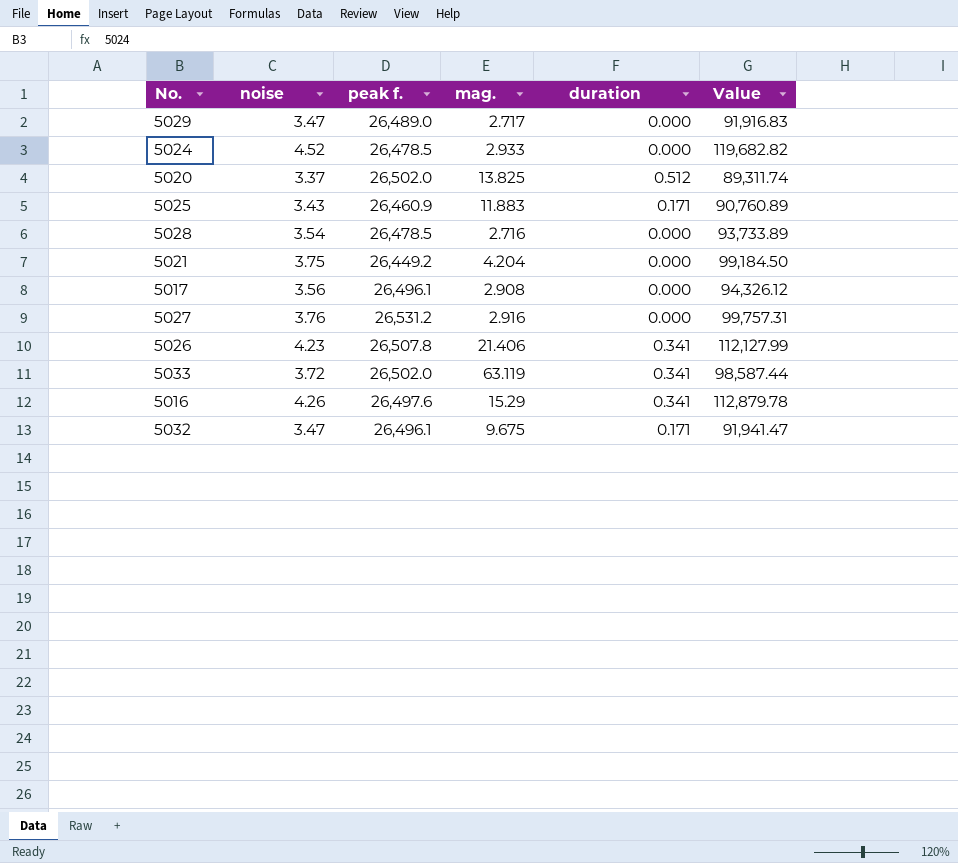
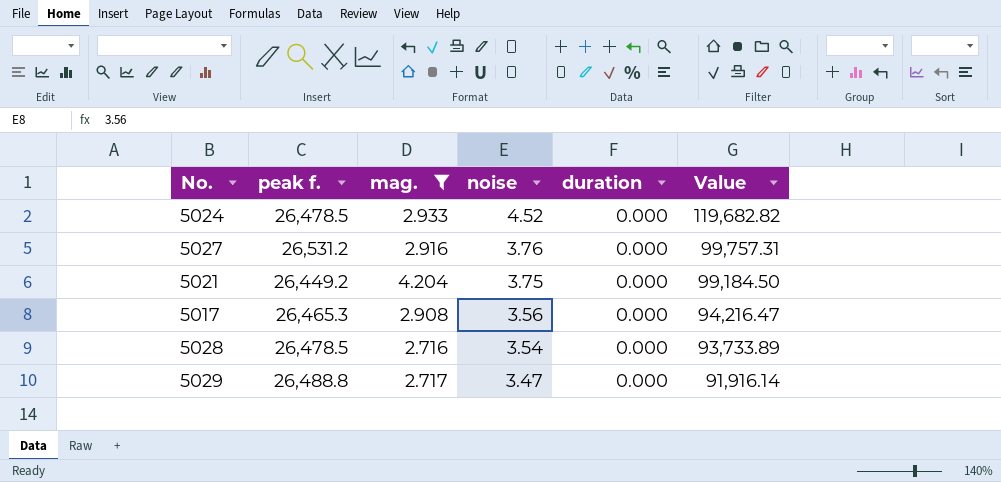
filter: none -> mag. <= 4.204
row order: none -> noise descending
column noise | position: 2 -> 4
5017 | peak f.: 26,496.1 -> 26,465.3
5017 | Value: 94,326.12 -> 94,216.47
5029 | peak f.: 26,489.0 -> 26,488.8
5029 | Value: 91,916.83 -> 91,916.14

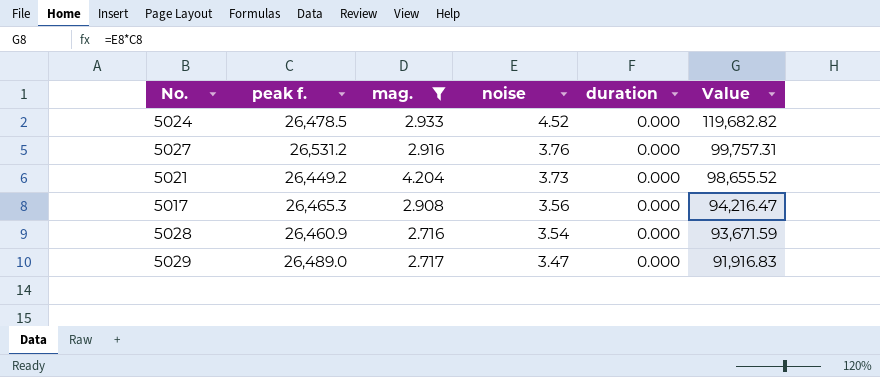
5021 | noise: 3.75 -> 3.73
5021 | Value: 99,184.50 -> 98,655.52
5028 | peak f.: 26,478.5 -> 26,460.9
5028 | Value: 93,733.89 -> 93,671.59
5029 | peak f.: 26,488.8 -> 26,489.0
5029 | Value: 91,916.14 -> 91,916.83

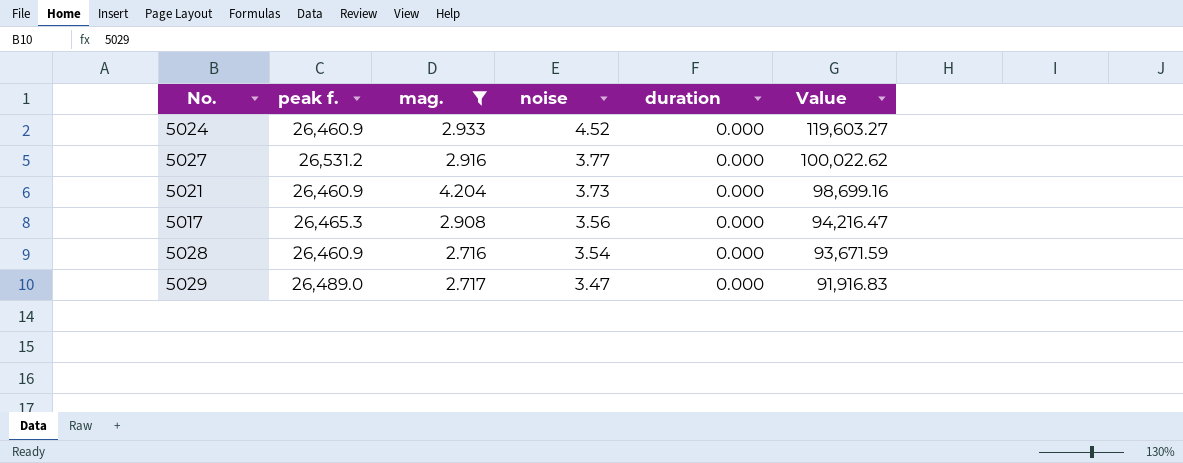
5024 | peak f.: 26,478.5 -> 26,460.9
5024 | Value: 119,682.82 -> 119,603.27
5027 | noise: 3.76 -> 3.77
5027 | Value: 99,757.31 -> 100,022.62
5021 | peak f.: 26,449.2 -> 26,460.9
5021 | Value: 98,655.52 -> 98,699.16

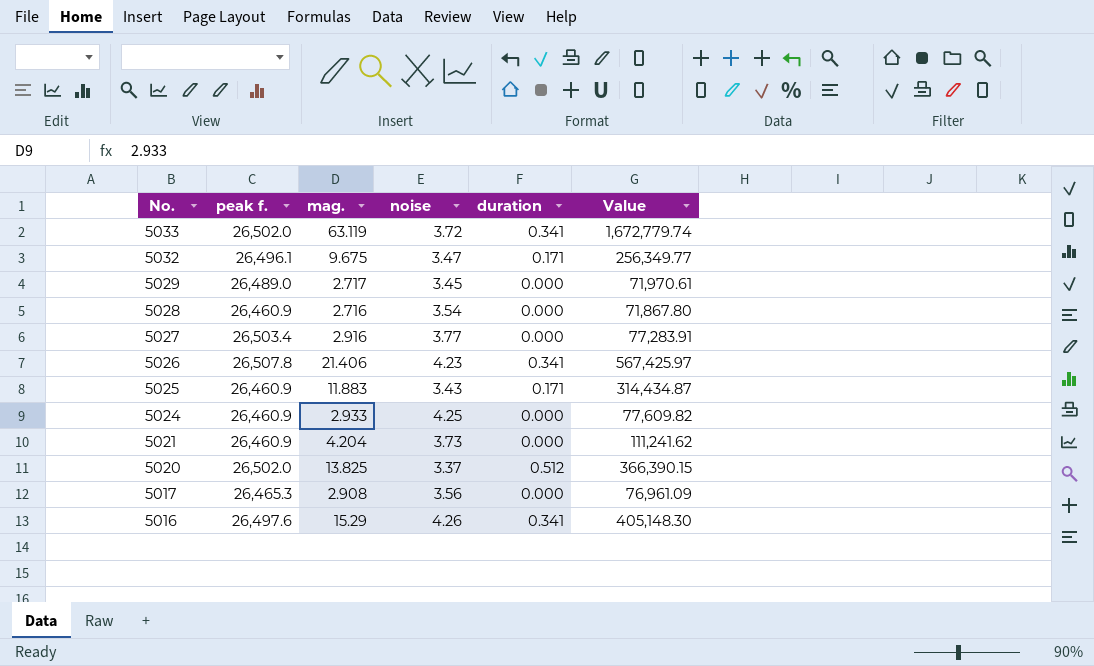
filter: mag. <= 4.204 -> none
row order: noise descending -> No. descending
column Value | formula: [peak f.] * [noise] -> [peak f.] * [mag.]
5029 | noise: 3.47 -> 3.45
5027 | peak f.: 26,531.2 -> 26,503.4
5024 | noise: 4.52 -> 4.25

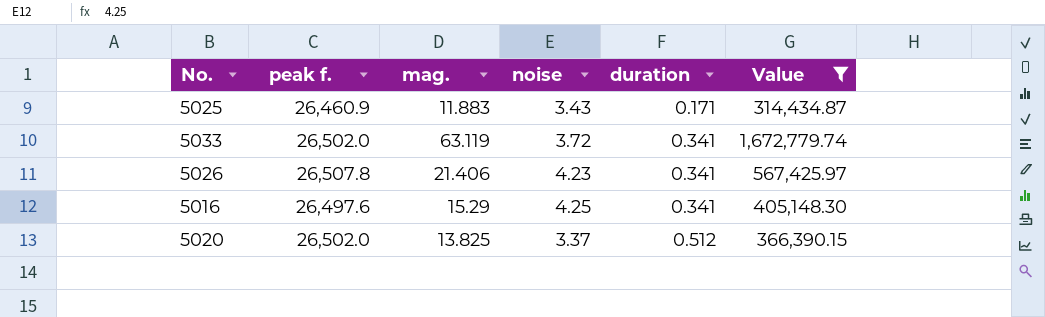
filter: none -> Value >= 314,434.87
row order: No. descending -> duration ascending
5016 | noise: 4.26 -> 4.25

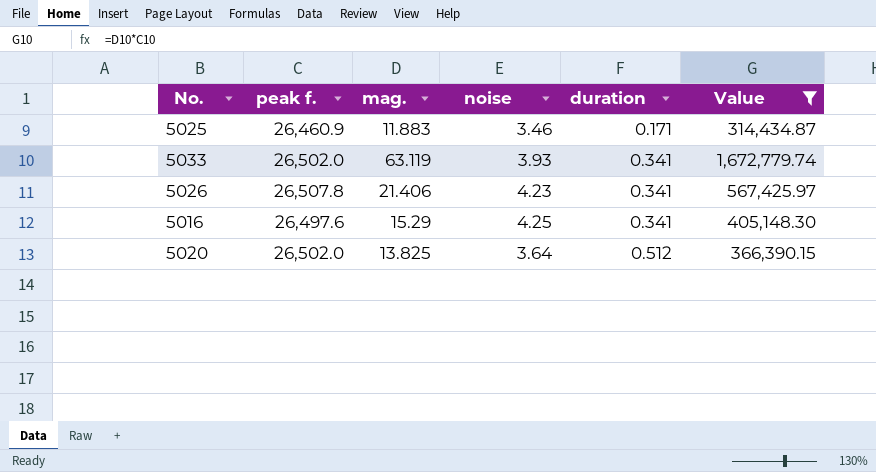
5025 | noise: 3.43 -> 3.46
5033 | noise: 3.72 -> 3.93
5020 | noise: 3.37 -> 3.64

